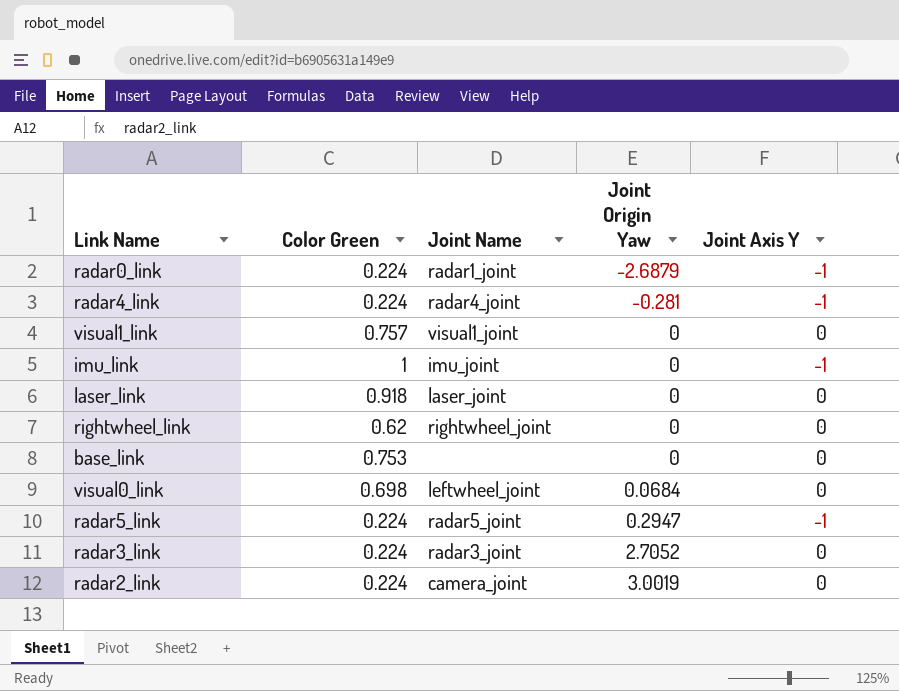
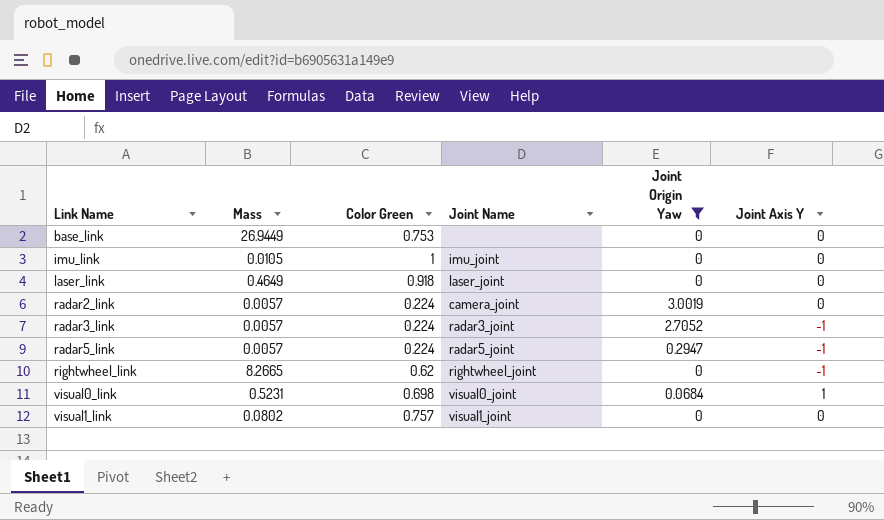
filter: none -> Joint Origin Yaw >= 0
row order: Joint Origin Yaw ascending -> Link Name ascending
column Mass | position: none -> 2
imu_link | Joint Axis Y: -1 -> 0
radar3_link | Joint Axis Y: 0 -> -1
rightwheel_link | Joint Axis Y: 0 -> -1
visual0_link | Joint Name: leftwheel_joint -> visual0_joint
visual0_link | Joint Axis Y: 0 -> 1

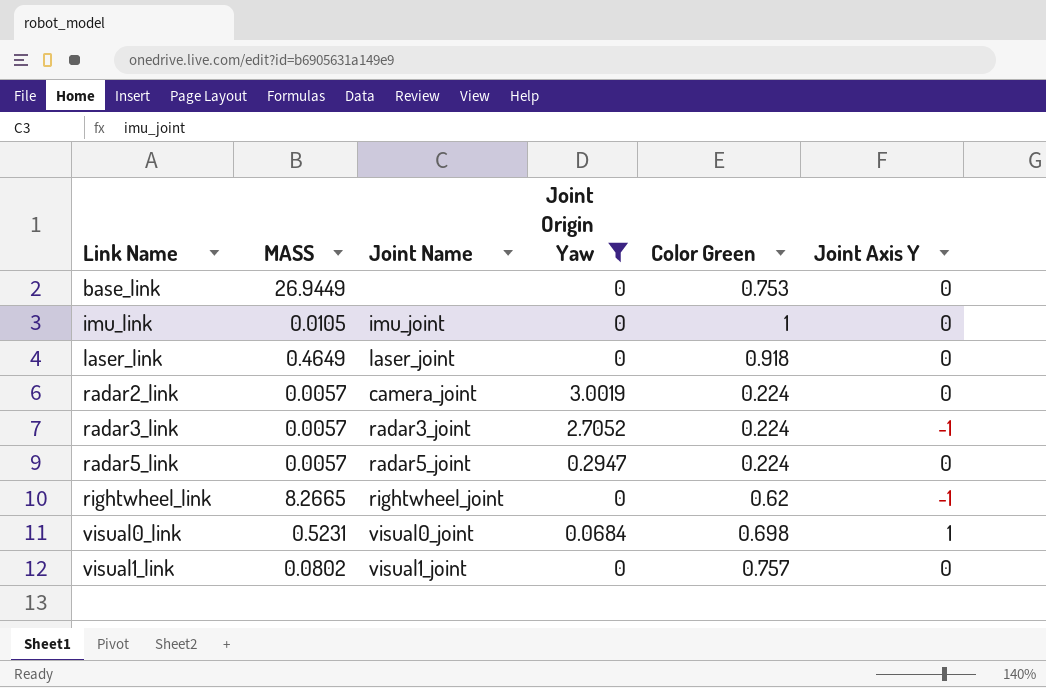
column name: Mass -> MASS
column Color Green | position: 3 -> 5
radar5_link | Joint Axis Y: -1 -> 0

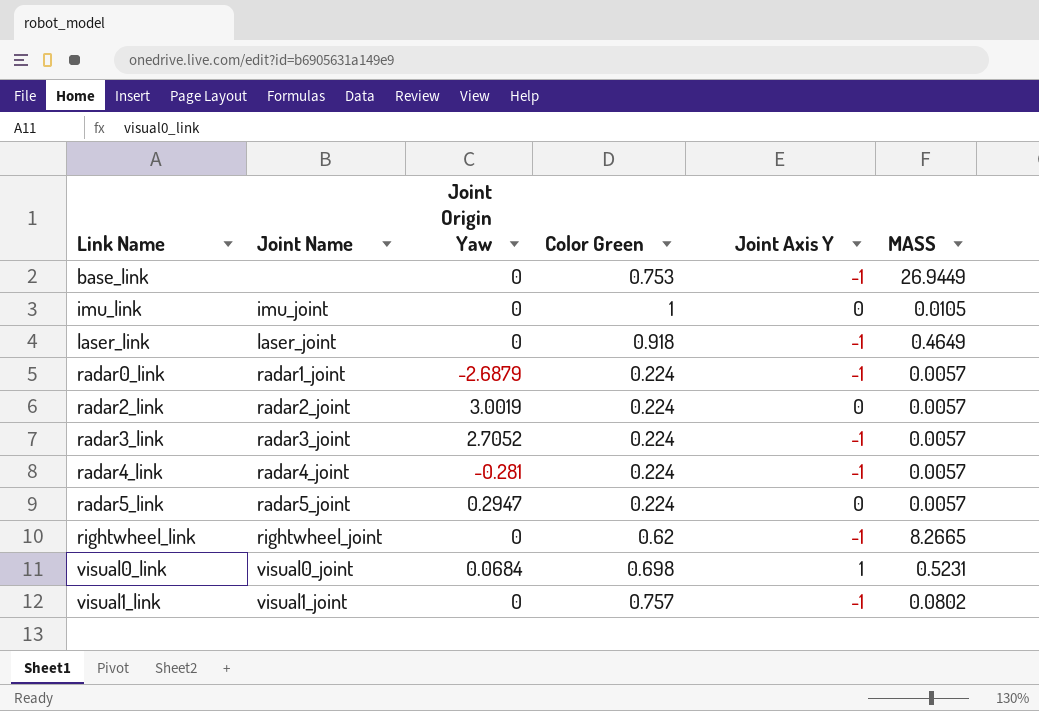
filter: Joint Origin Yaw >= 0 -> none
column MASS | position: 2 -> 6
base_link | Joint Axis Y: 0 -> -1
laser_link | Joint Axis Y: 0 -> -1
radar2_link | Joint Name: camera_joint -> radar2_joint
visual1_link | Joint Axis Y: 0 -> -1

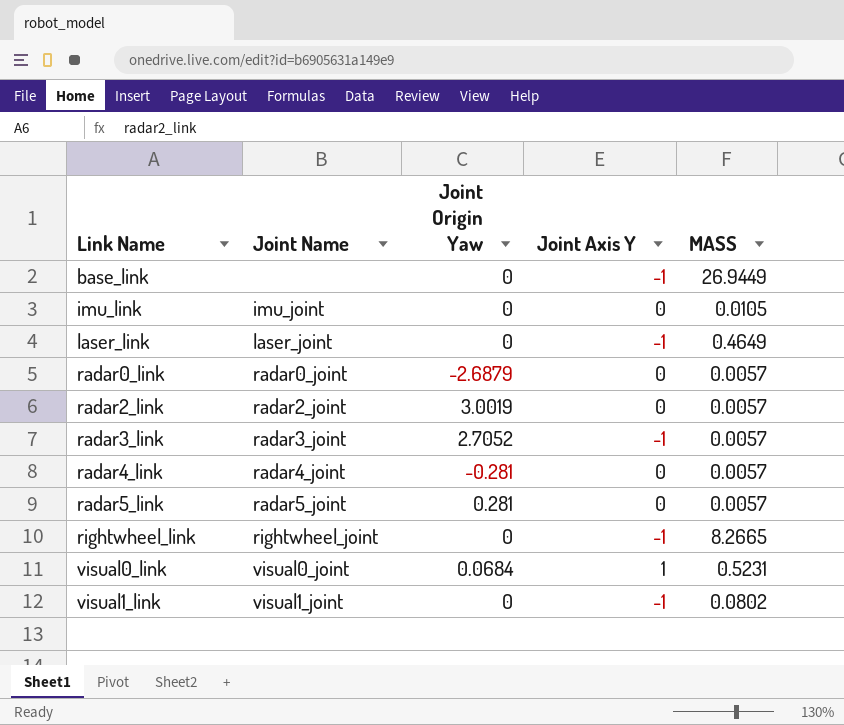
column Color Green | position: 4 -> none
radar0_link | Joint Name: radar1_joint -> radar0_joint
radar0_link | Joint Axis Y: -1 -> 0
radar4_link | Joint Axis Y: -1 -> 0
radar5_link | Joint Origin Yaw: 0.2947 -> 0.281

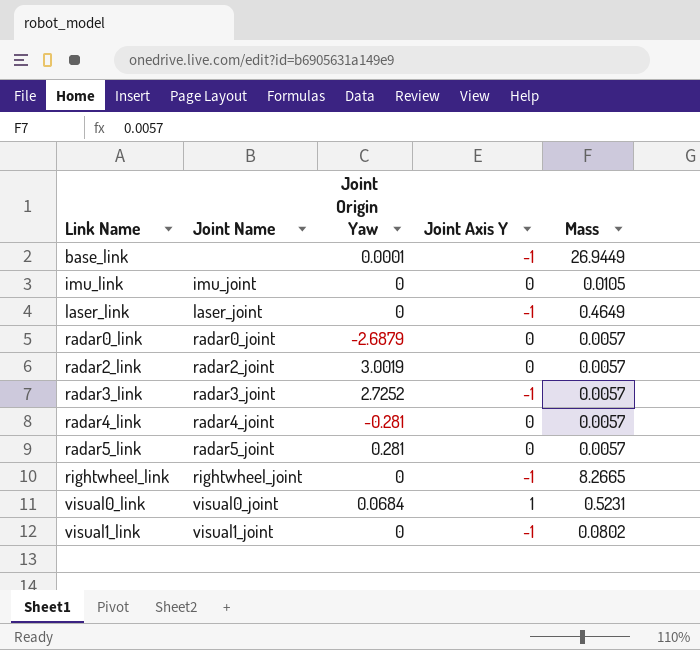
column name: MASS -> Mass
base_link | Joint Origin Yaw: 0 -> 0.0001
radar3_link | Joint Origin Yaw: 2.7052 -> 2.7252

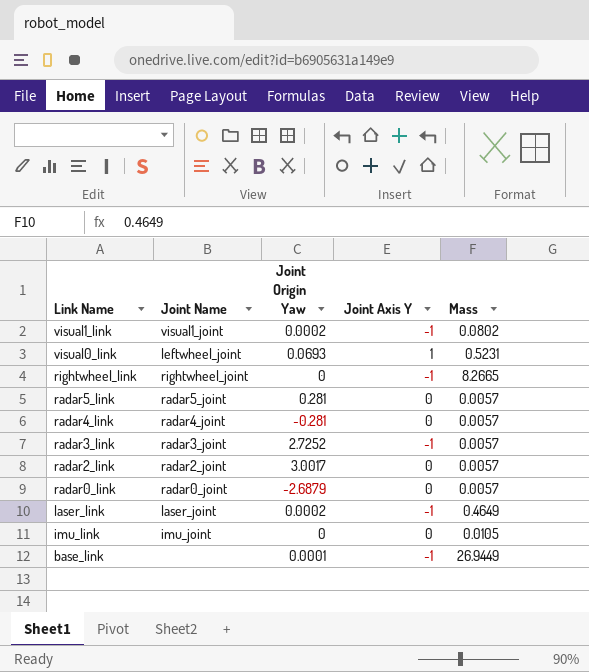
row order: Link Name ascending -> Link Name descending
visual1_link | Joint Origin Yaw: 0 -> 0.0002
visual0_link | Joint Name: visual0_joint -> leftwheel_joint
visual0_link | Joint Origin Yaw: 0.0684 -> 0.0693
radar2_link | Joint Origin Yaw: 3.0019 -> 3.0017
laser_link | Joint Origin Yaw: 0 -> 0.0002

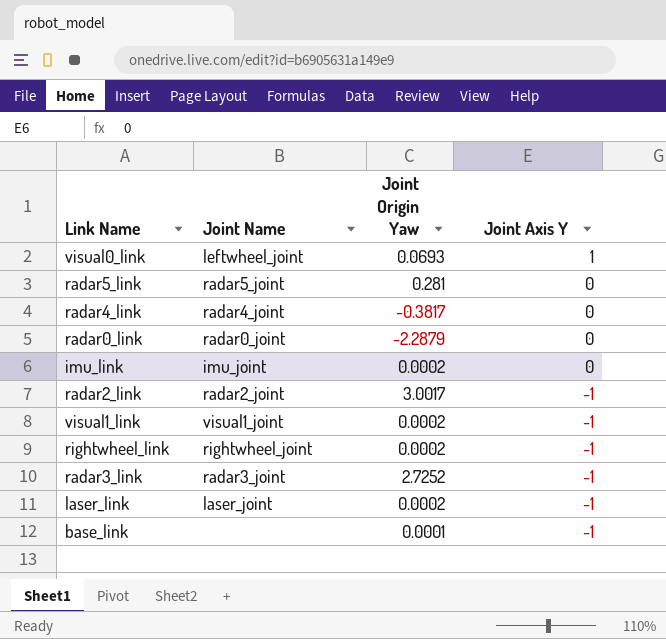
row order: Link Name descending -> Joint Axis Y descending
column Mass | position: 5 -> none
radar4_link | Joint Origin Yaw: -0.281 -> -0.3817
radar0_link | Joint Origin Yaw: -2.6879 -> -2.2879
imu_link | Joint Origin Yaw: 0 -> 0.0002
radar2_link | Joint Axis Y: 0 -> -1
rightwheel_link | Joint Origin Yaw: 0 -> 0.0002

